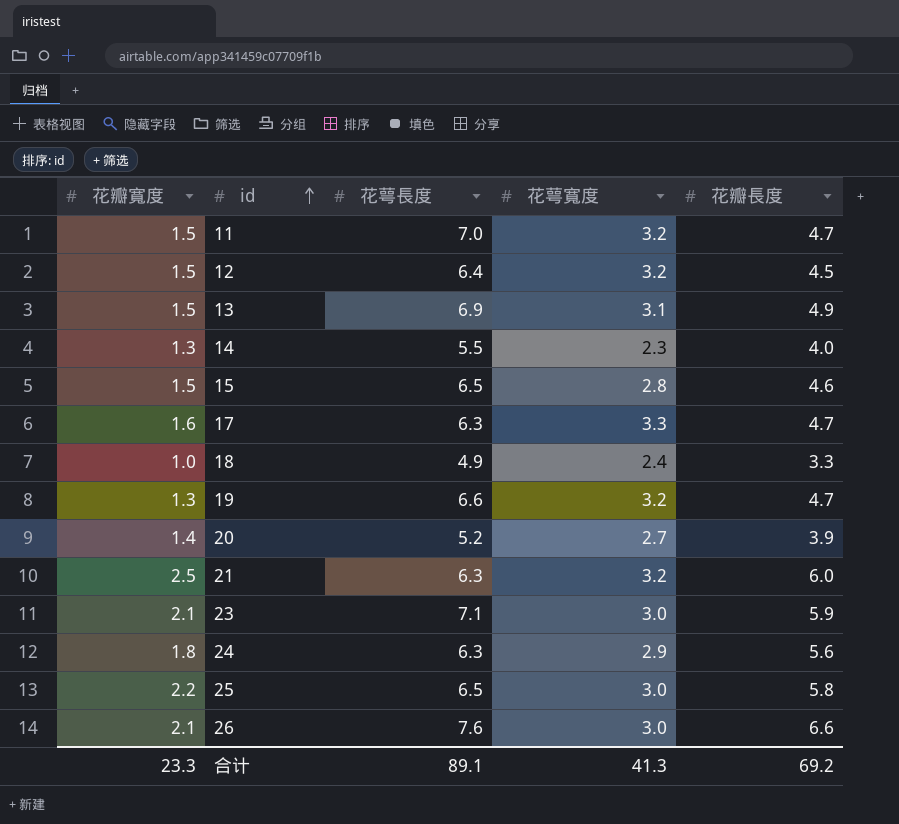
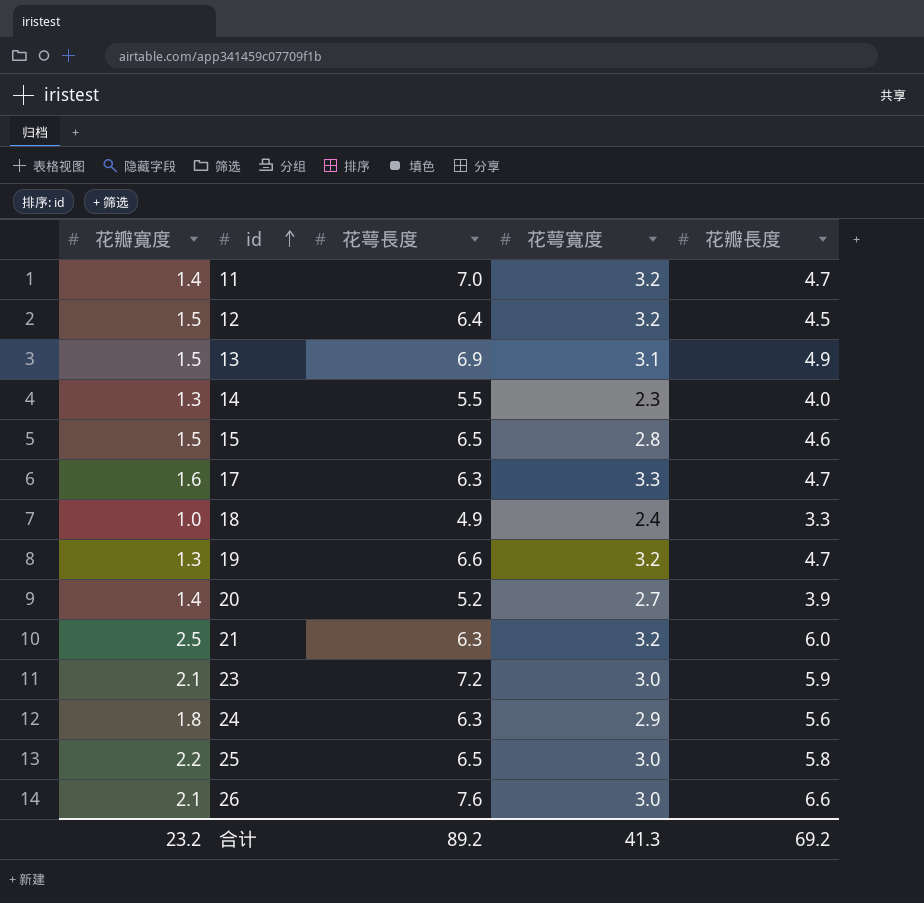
11 | 花瓣寬度: 1.5 -> 1.4
23 | 花萼長度: 7.1 -> 7.2
合计 | 花瓣寬度: 23.3 -> 23.2
合计 | 花萼長度: 89.1 -> 89.2

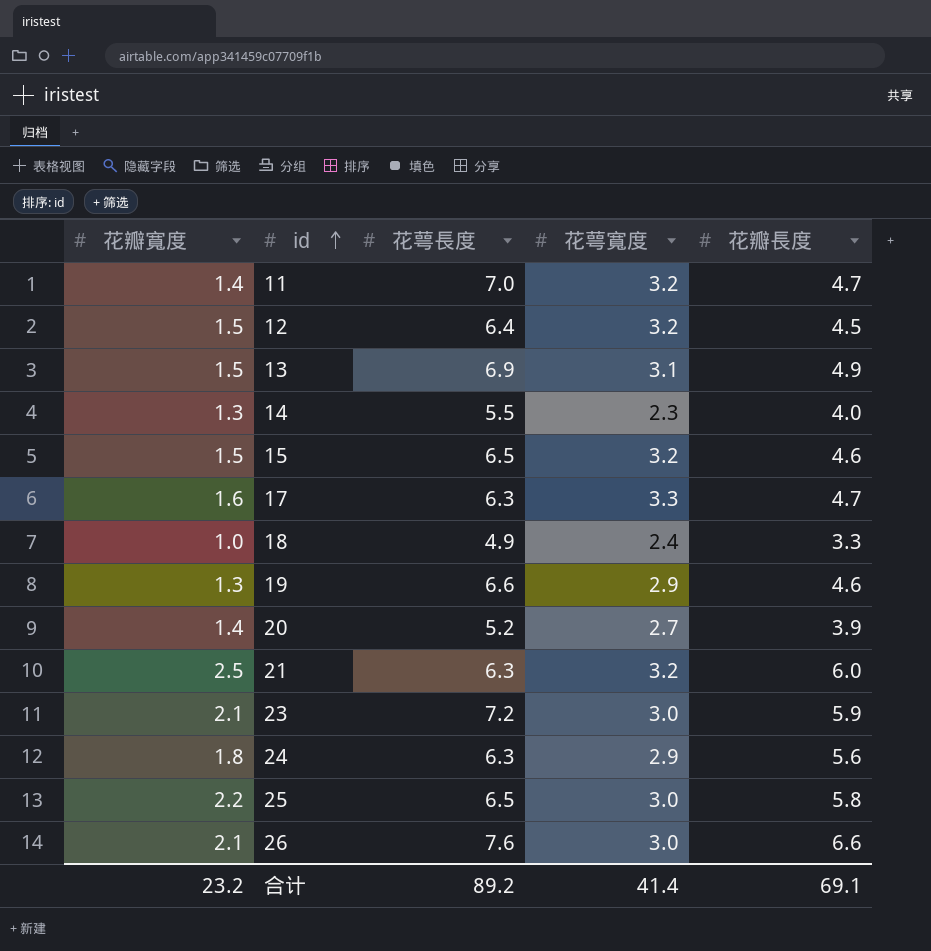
15 | 花萼寬度: 2.8 -> 3.2
19 | 花萼寬度: 3.2 -> 2.9
19 | 花瓣長度: 4.7 -> 4.6
合计 | 花萼寬度: 41.3 -> 41.4
合计 | 花瓣長度: 69.2 -> 69.1

